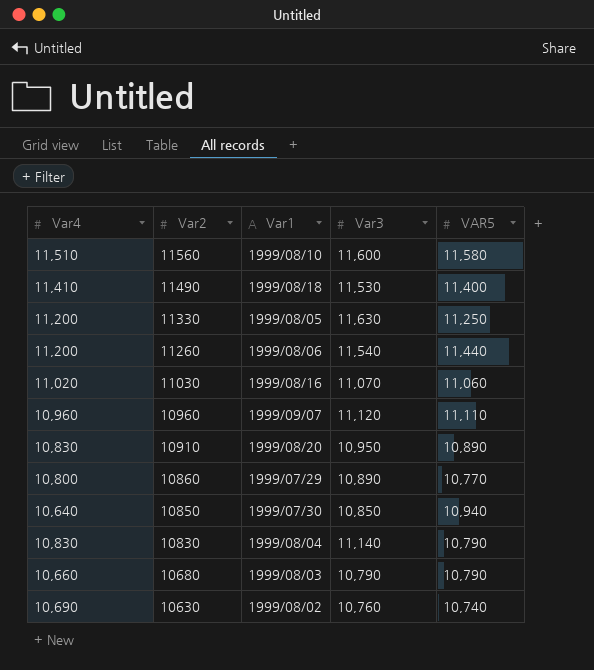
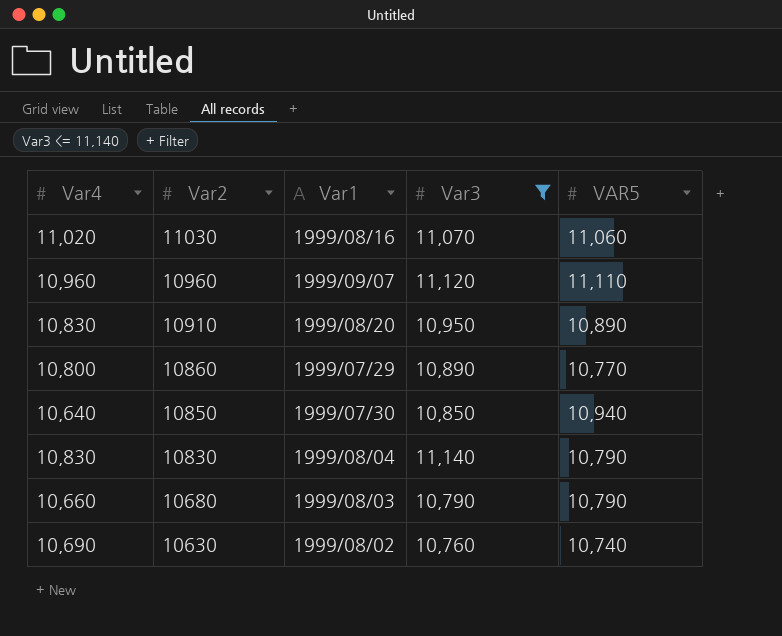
filter: none -> Var3 <= 11,140

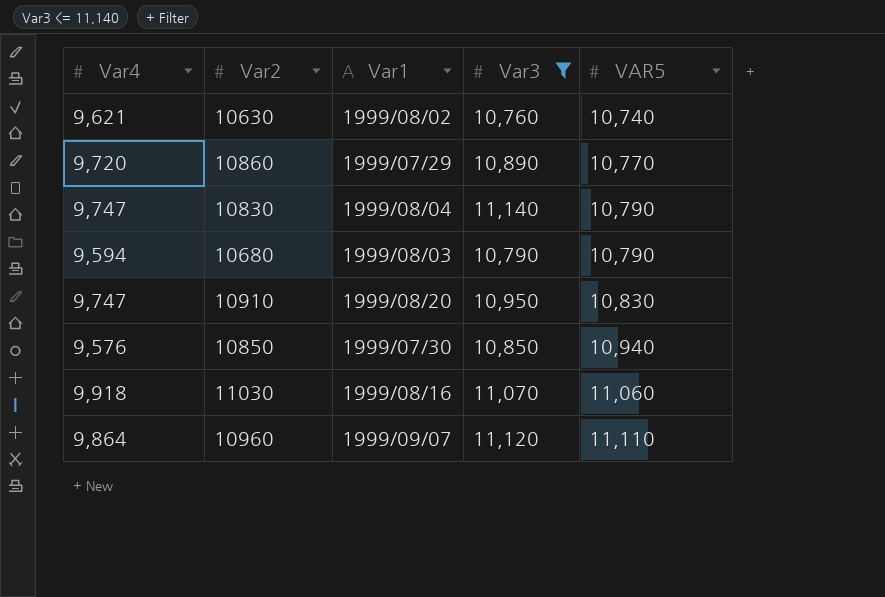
row order: Var2 descending -> VAR5 ascending
10630 | Var4: 10,690 -> 9,621
10860 | Var4: 10,800 -> 9,720
10830 | Var4: 10,830 -> 9,747
10680 | Var4: 10,660 -> 9,594
10910 | Var4: 10,830 -> 9,747
10910 | VAR5: 10,890 -> 10,830
10850 | Var4: 10,640 -> 9,576
11030 | Var4: 11,020 -> 9,918
10960 | Var4: 10,960 -> 9,864

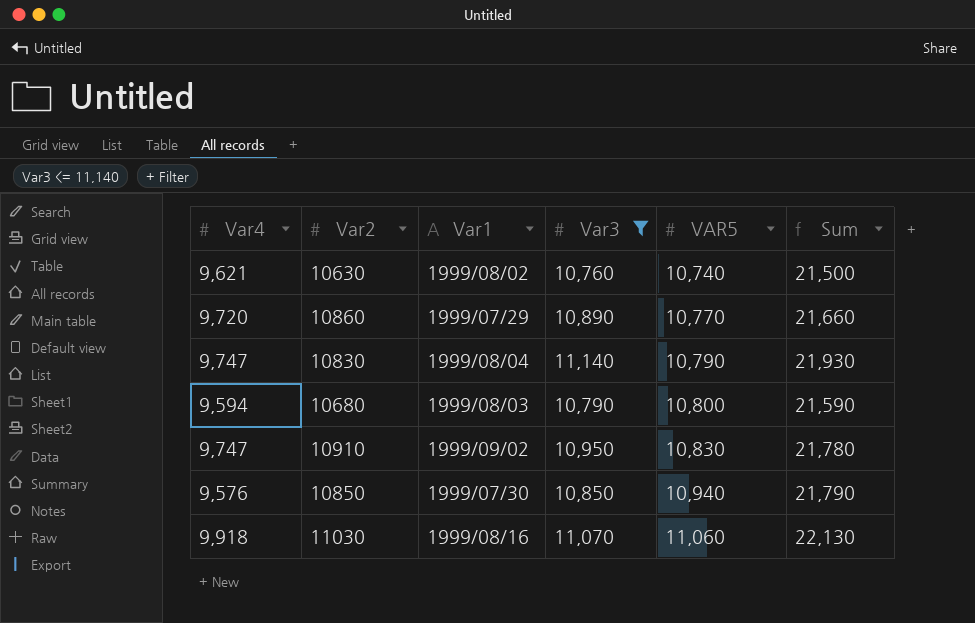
column Sum | formula: none -> [Var3] + [VAR5]
row 10960: 9,864 | 1999/09/07 | 11,120 | 11,110 -> none
10680 | VAR5: 10,790 -> 10,800
10910 | Var1: 1999/08/20 -> 1999/09/02

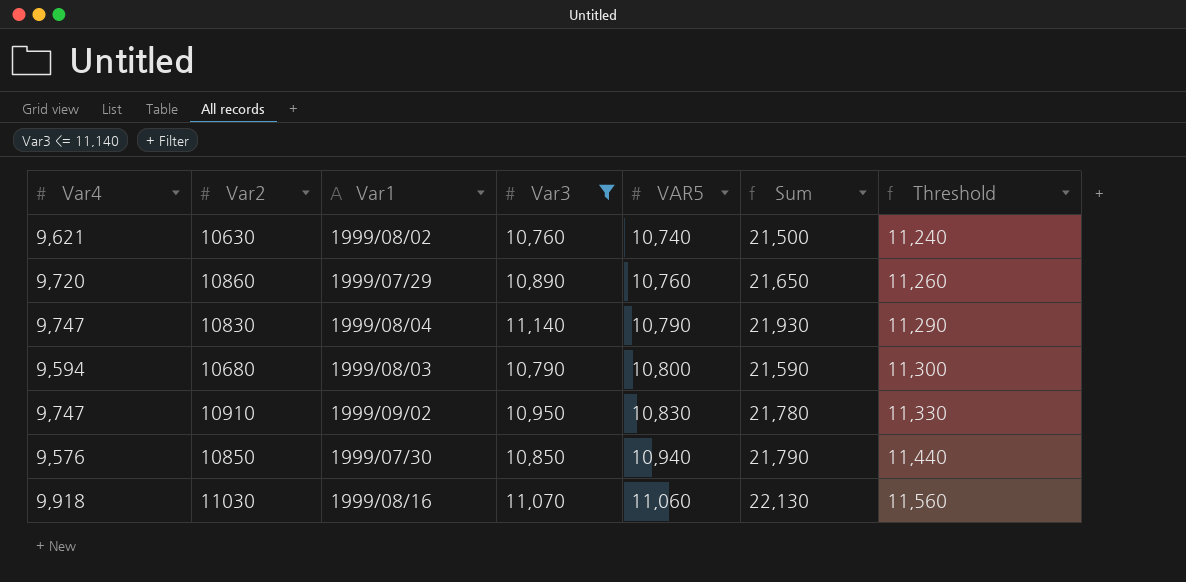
column Threshold | formula: none -> [VAR5] + 500
10860 | VAR5: 10,770 -> 10,760
10860 | Sum: 21,660 -> 21,650

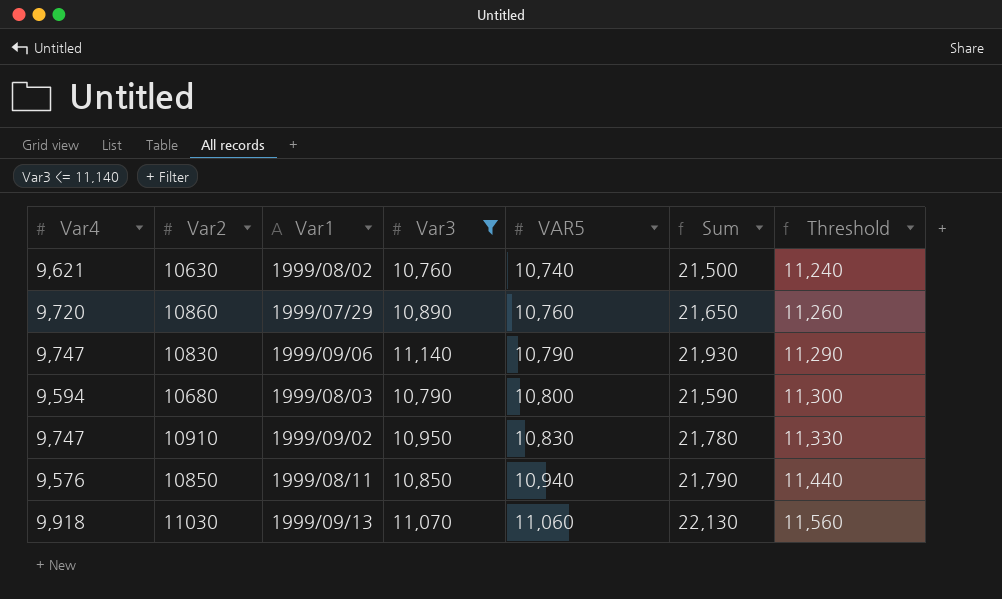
10830 | Var1: 1999/08/04 -> 1999/09/06
10850 | Var1: 1999/07/30 -> 1999/08/11
11030 | Var1: 1999/08/16 -> 1999/09/13

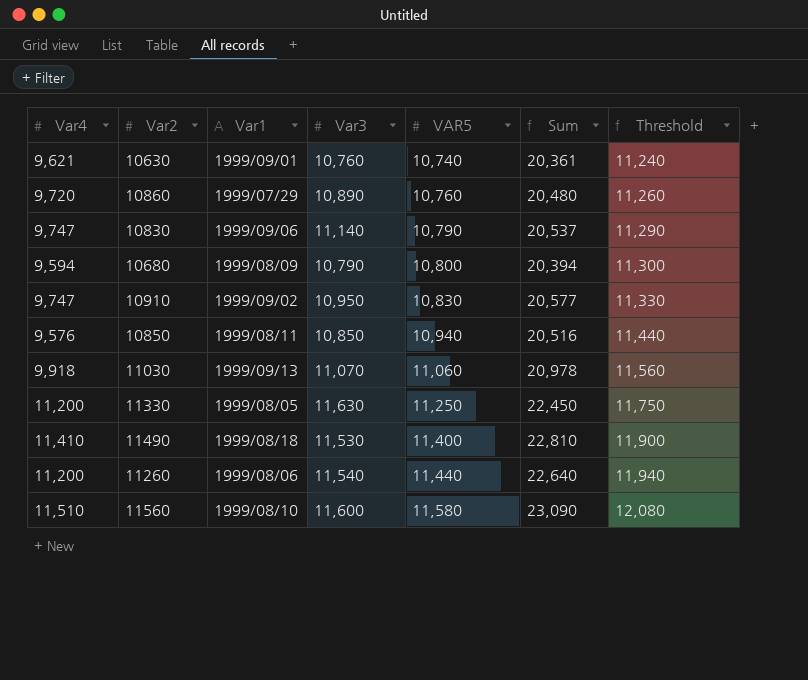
filter: Var3 <= 11,140 -> none
column Sum | formula: [Var3] + [VAR5] -> [Var4] + [VAR5]
10630 | Var1: 1999/08/02 -> 1999/09/01
10680 | Var1: 1999/08/03 -> 1999/08/09

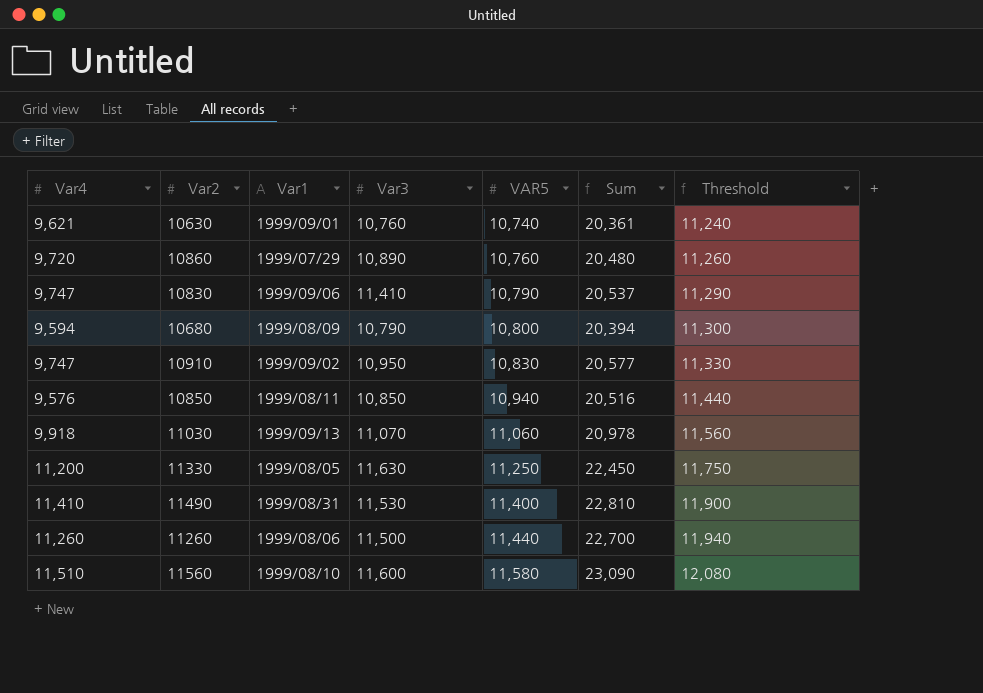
10830 | Var3: 11,140 -> 11,410
11490 | Var1: 1999/08/18 -> 1999/08/31
11260 | Var4: 11,200 -> 11,260
11260 | Var3: 11,540 -> 11,500
11260 | Sum: 22,640 -> 22,700

